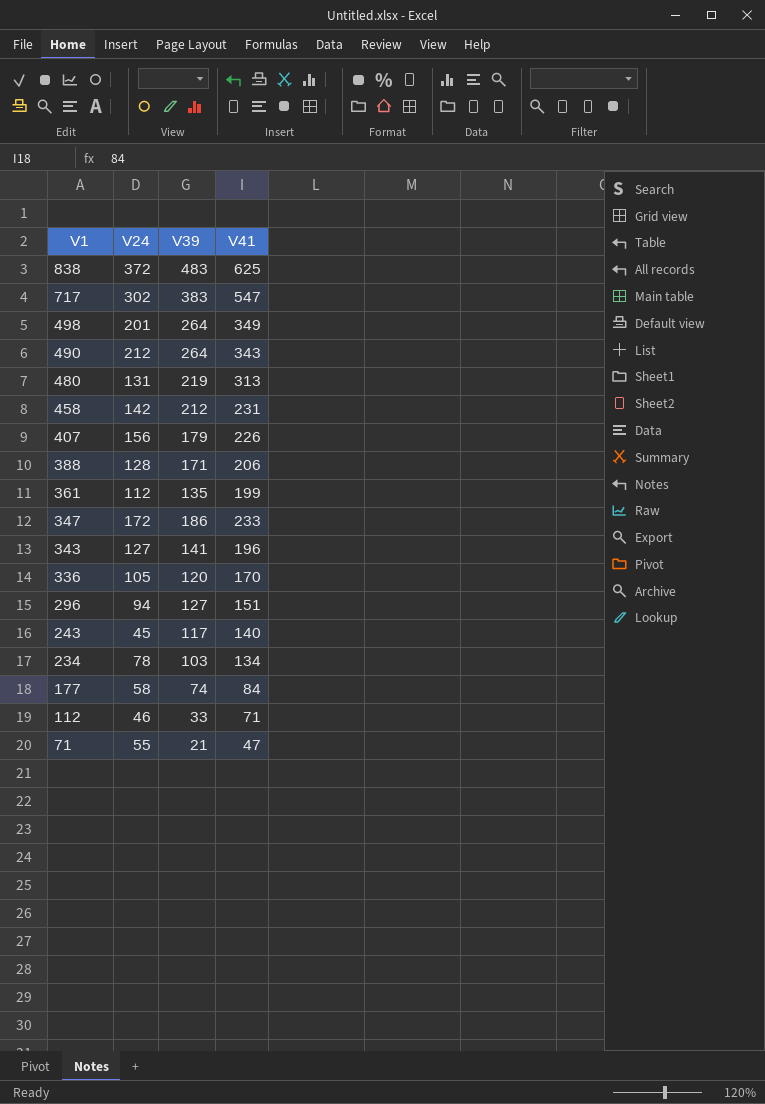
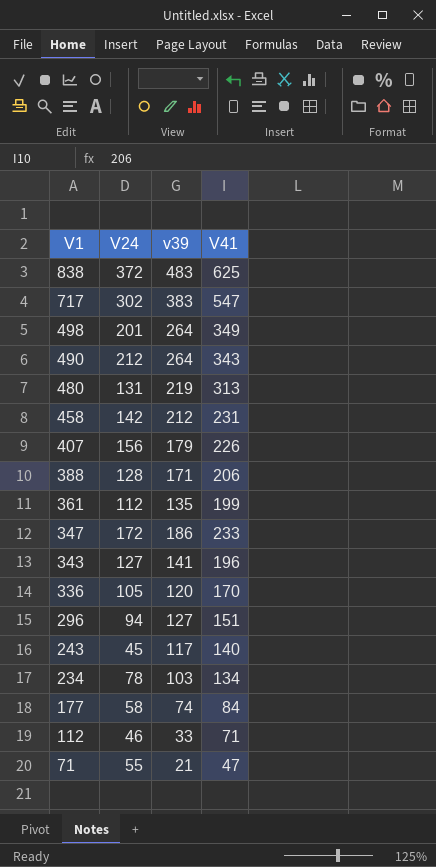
column name: V39 -> v39

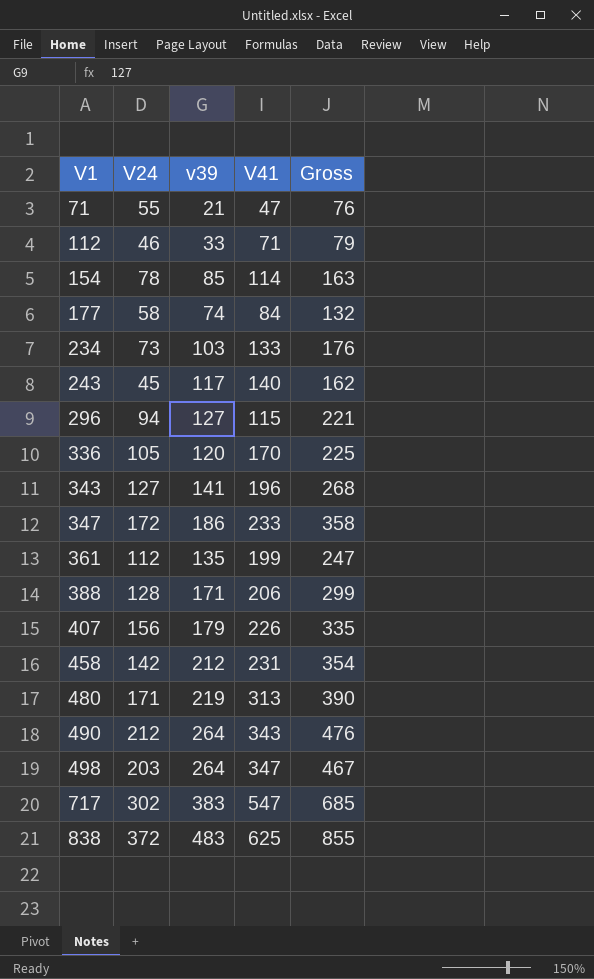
row order: V1 descending -> V1 ascending
column Gross | formula: none -> [V24] + [v39]
row 154: none -> 78 | 85 | 114 | 163
234 | V24: 78 -> 73
234 | V41: 134 -> 133
296 | V41: 151 -> 115
480 | V24: 131 -> 171
498 | V24: 201 -> 203
498 | V41: 349 -> 347

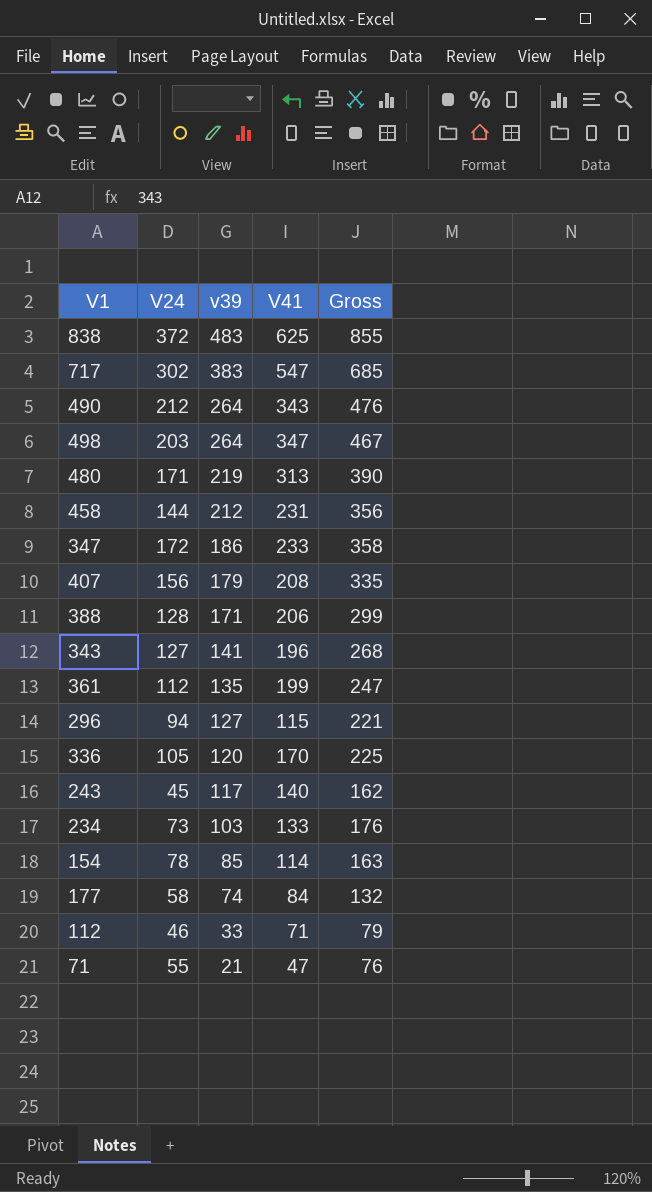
row order: V1 ascending -> v39 descending
458 | V24: 142 -> 144
458 | Gross: 354 -> 356
407 | V41: 226 -> 208

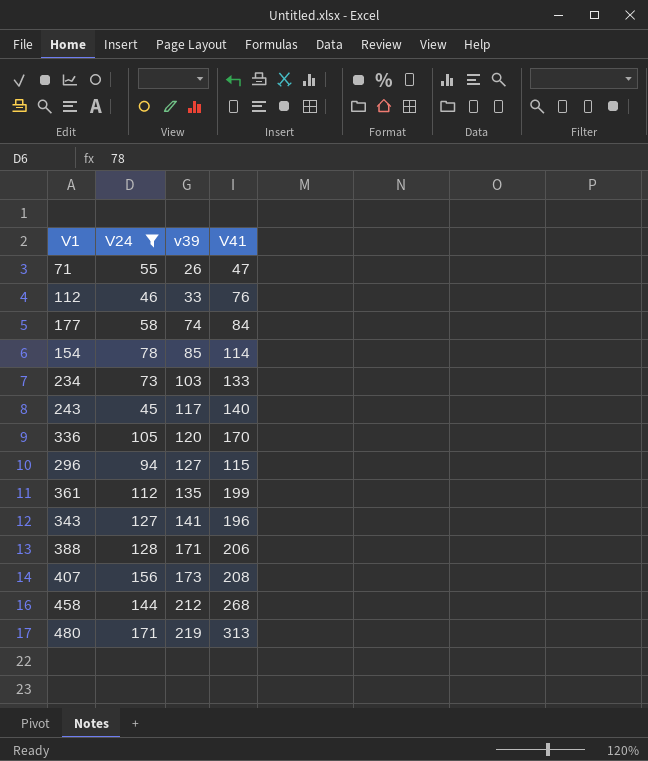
filter: none -> V24 <= 171
row order: v39 descending -> v39 ascending
column Gross | formula: [V24] + [v39] -> none
71 | v39: 21 -> 26
112 | V41: 71 -> 76
407 | v39: 179 -> 173
458 | V41: 231 -> 268

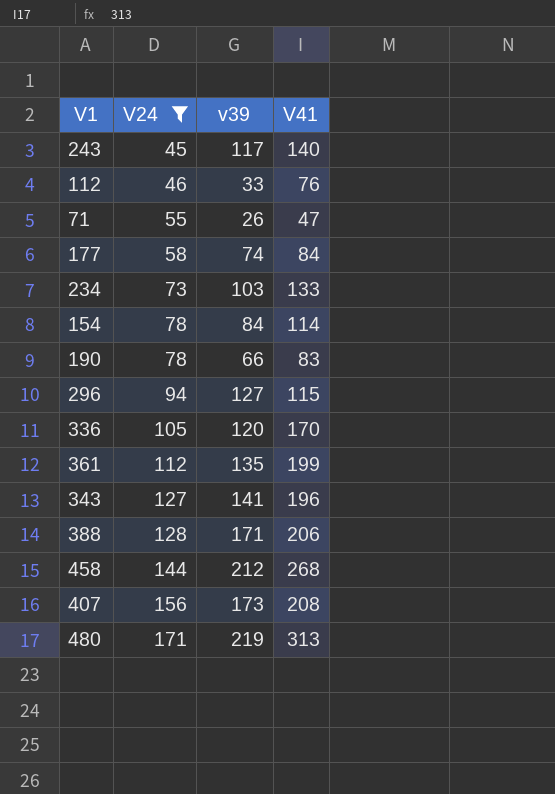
row order: v39 ascending -> V24 ascending
154 | v39: 85 -> 84
row 190: none -> 78 | 66 | 83

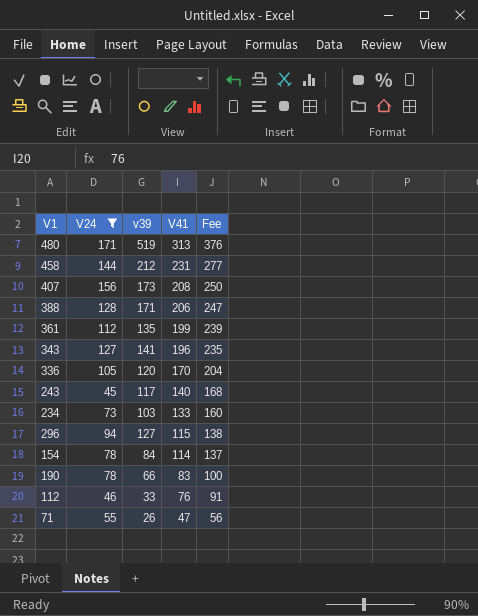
row order: V24 ascending -> V41 descending
column Fee | formula: none -> [V41] * 1.2
row 177: 58 | 74 | 84 -> none
480 | v39: 219 -> 519
458 | V41: 268 -> 231

